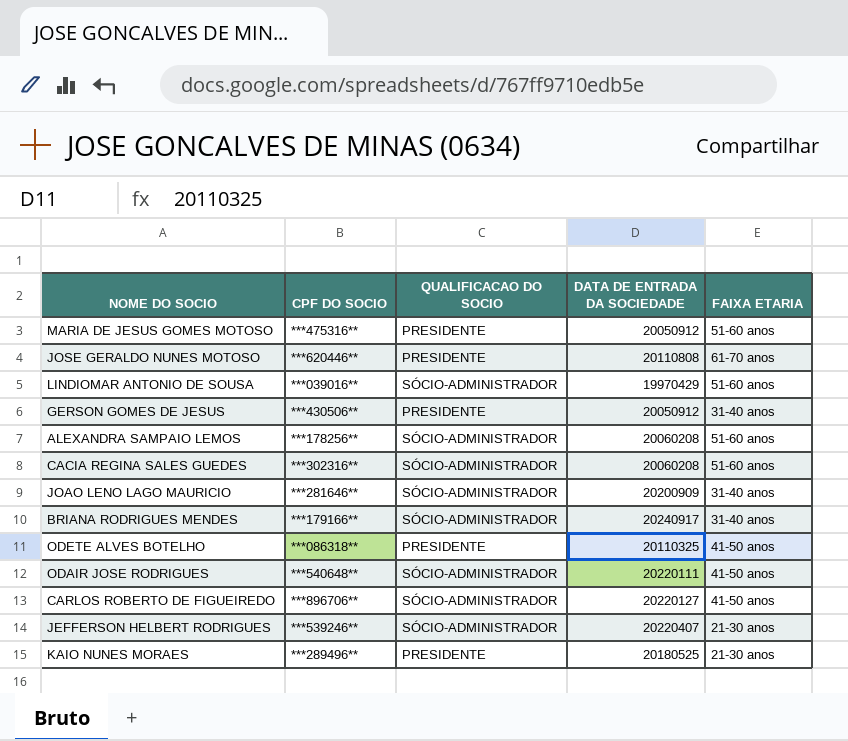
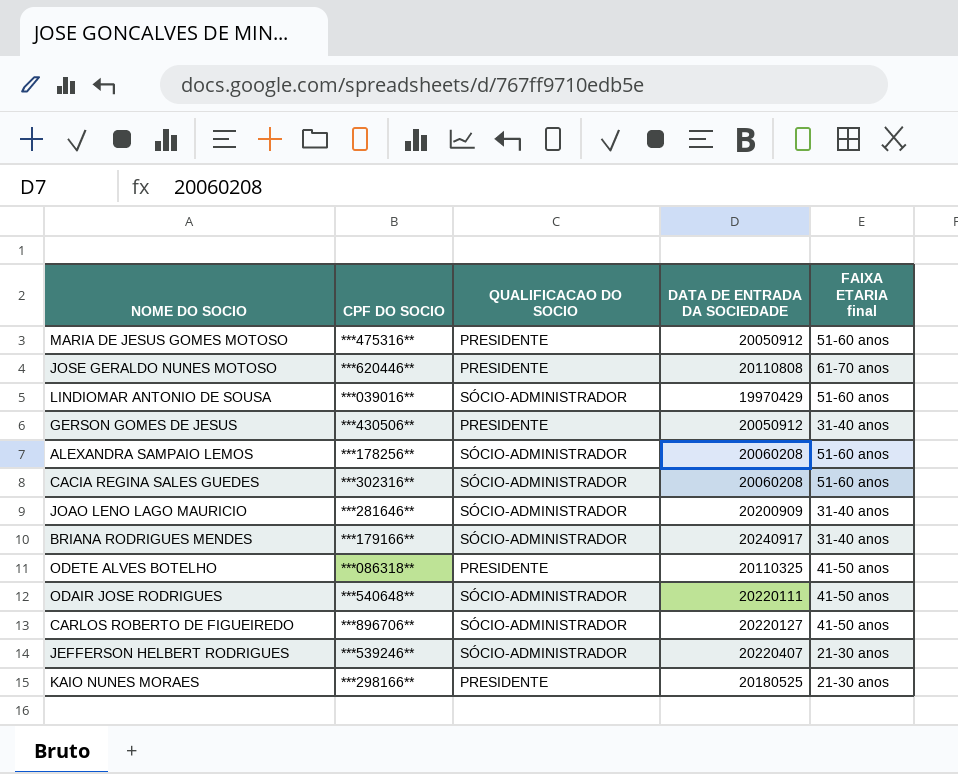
column name: FAIXA ETARIA -> FAIXA ETARIA final
KAIO NUNES MORAES | CPF DO SOCIO: ***289496** -> ***298166**

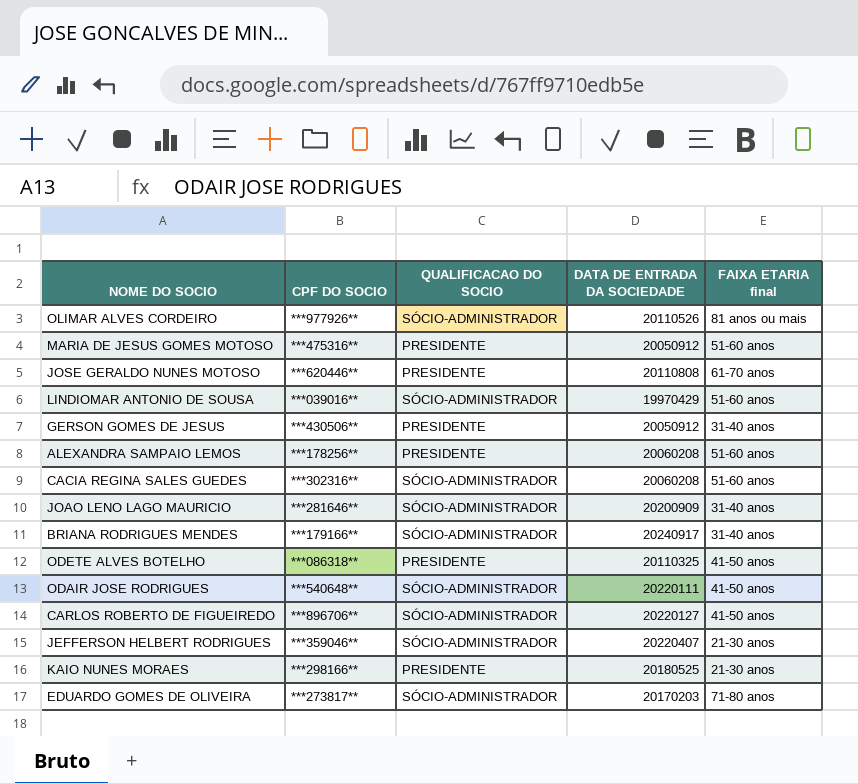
row OLIMAR ALVES CORDEIRO: none -> ***977926** | SÓCIO-ADMINISTRADOR | 20110526 | 81 anos ou mais
ALEXANDRA SAMPAIO LEMOS | QUALIFICACAO DO SOCIO: SÓCIO-ADMINISTRADOR -> PRESIDENTE
JEFFERSON HELBERT RODRIGUES | CPF DO SOCIO: ***539246** -> ***359046**
row EDUARDO GOMES DE OLIVEIRA: none -> ***273817** | SÓCIO-ADMINISTRADOR | 20170203 | 71-80 anos

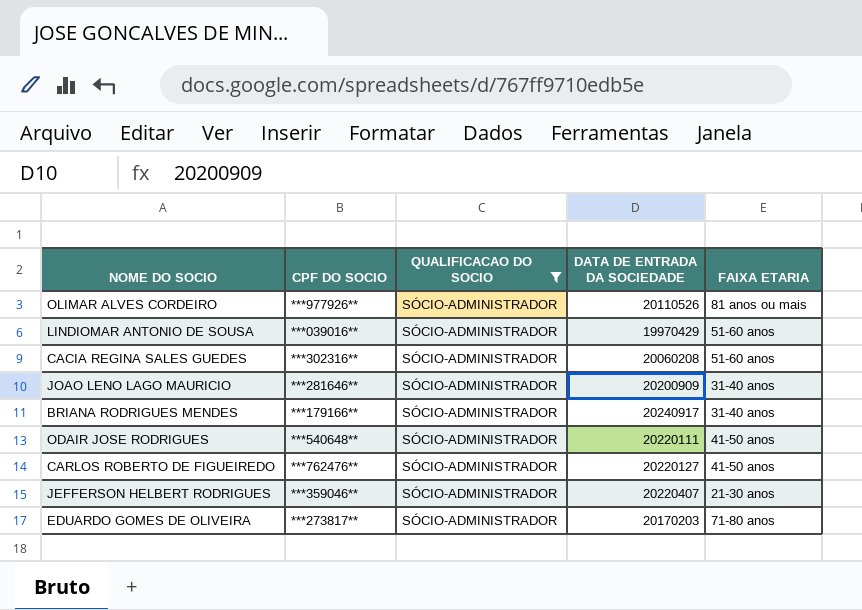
filter: none -> QUALIFICACAO DO SOCIO = SÓCIO-ADMINISTRADOR
column name: FAIXA ETARIA final -> FAIXA ETARIA
CARLOS ROBERTO DE FIGUEIREDO | CPF DO SOCIO: ***896706** -> ***762476**

